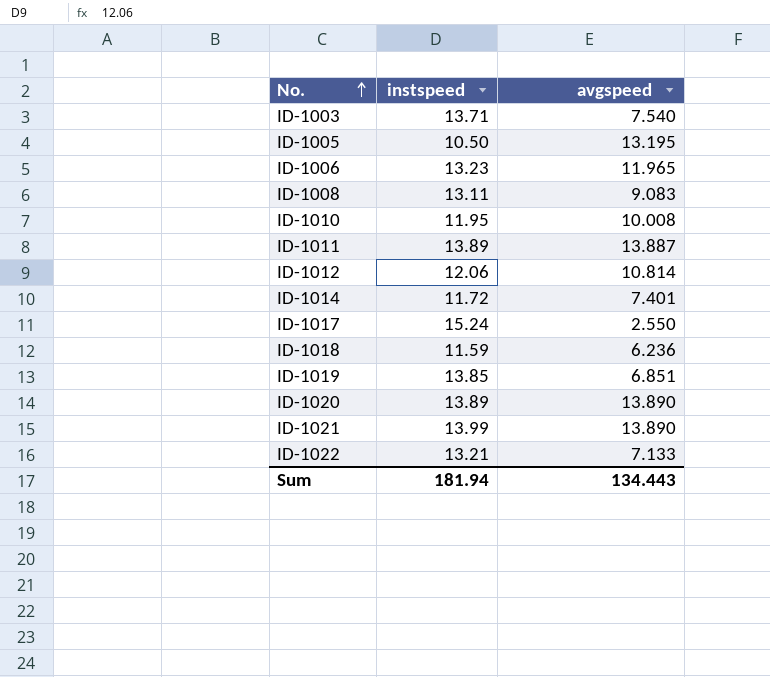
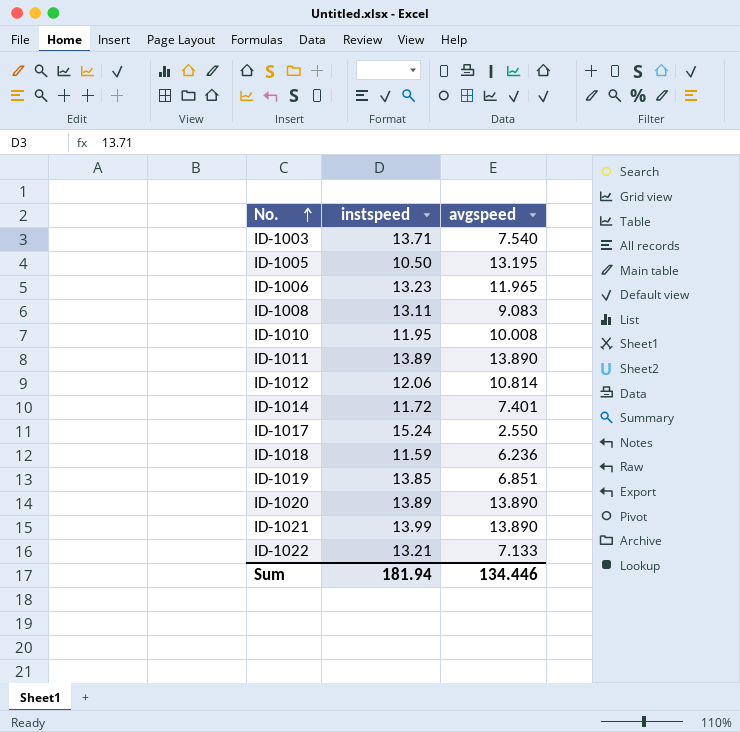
ID-1011 | avgspeed: 13.887 -> 13.890
Sum | avgspeed: 134.443 -> 134.446

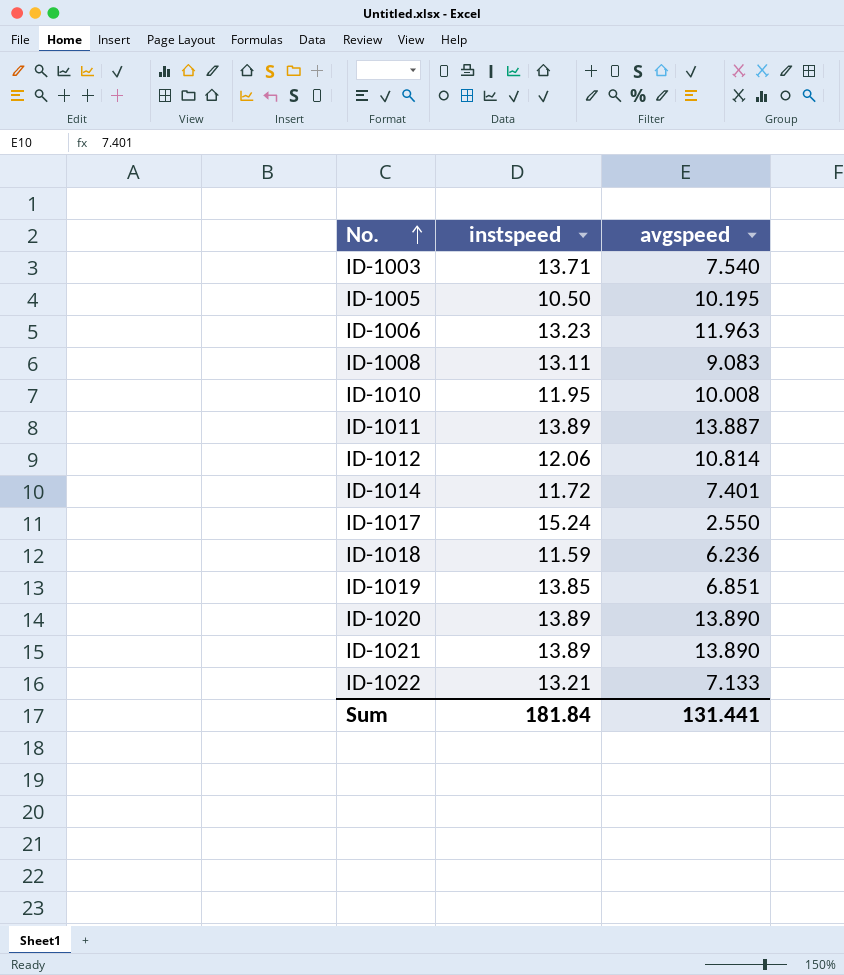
ID-1005 | avgspeed: 13.195 -> 10.195
ID-1006 | avgspeed: 11.965 -> 11.963
ID-1011 | avgspeed: 13.890 -> 13.887
ID-1021 | instspeed: 13.99 -> 13.89
Sum | instspeed: 181.94 -> 181.84
Sum | avgspeed: 134.446 -> 131.441

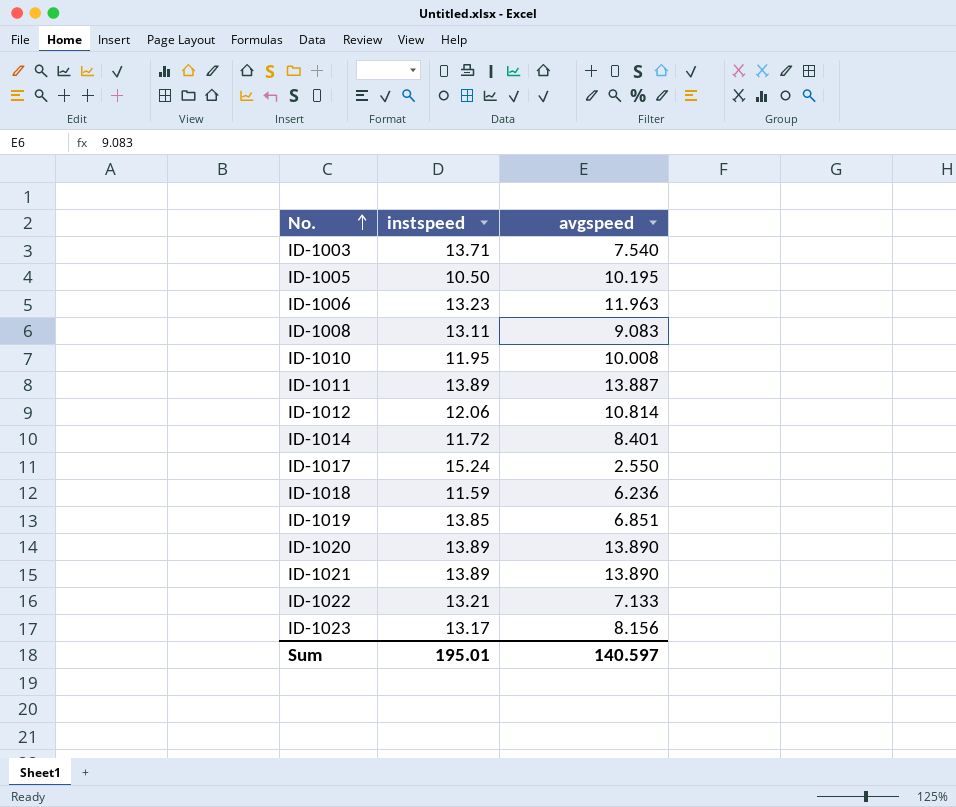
ID-1014 | avgspeed: 7.401 -> 8.401
row ID-1023: none -> 13.17 | 8.156
Sum | instspeed: 181.84 -> 195.01
Sum | avgspeed: 131.441 -> 140.597

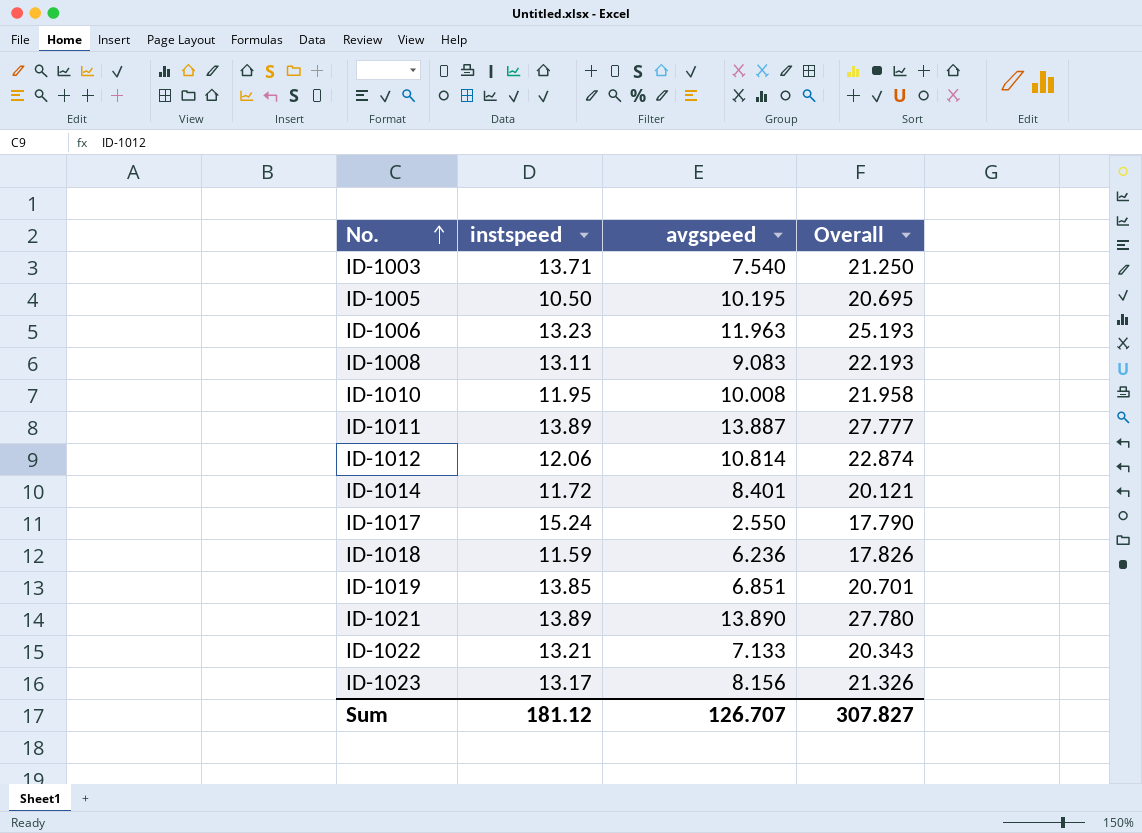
column Overall | formula: none -> [instspeed] + [avgspeed]
row ID-1020: 13.89 | 13.890 -> none
Sum | instspeed: 195.01 -> 181.12
Sum | avgspeed: 140.597 -> 126.707

